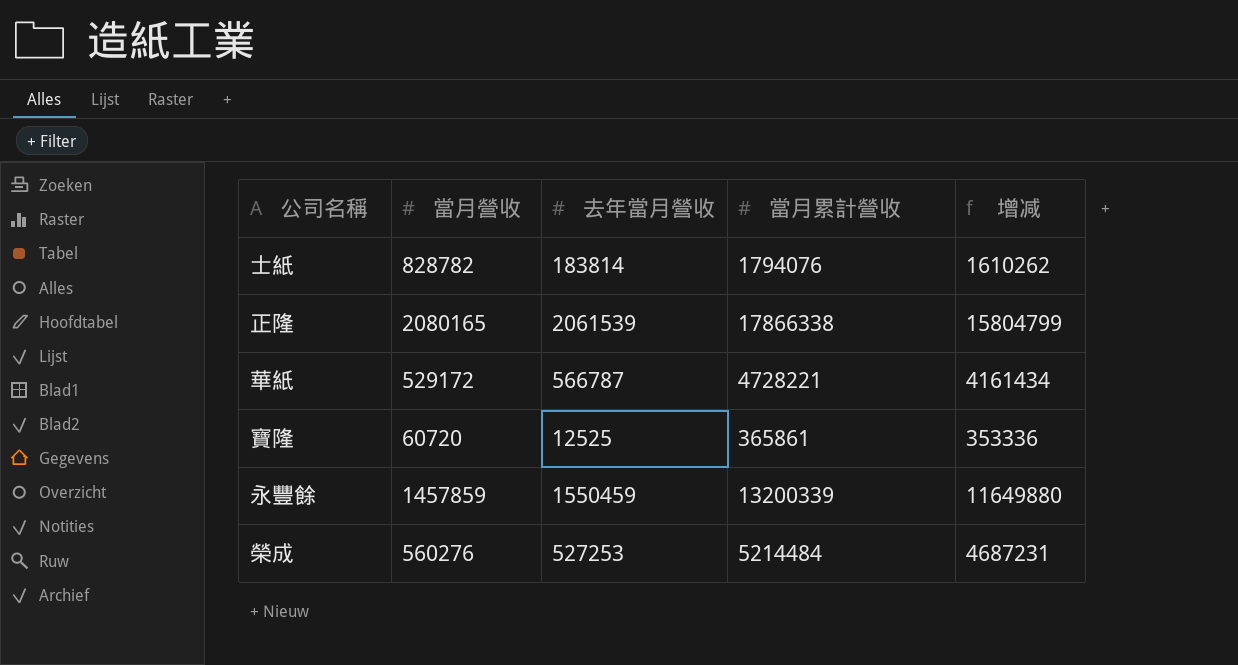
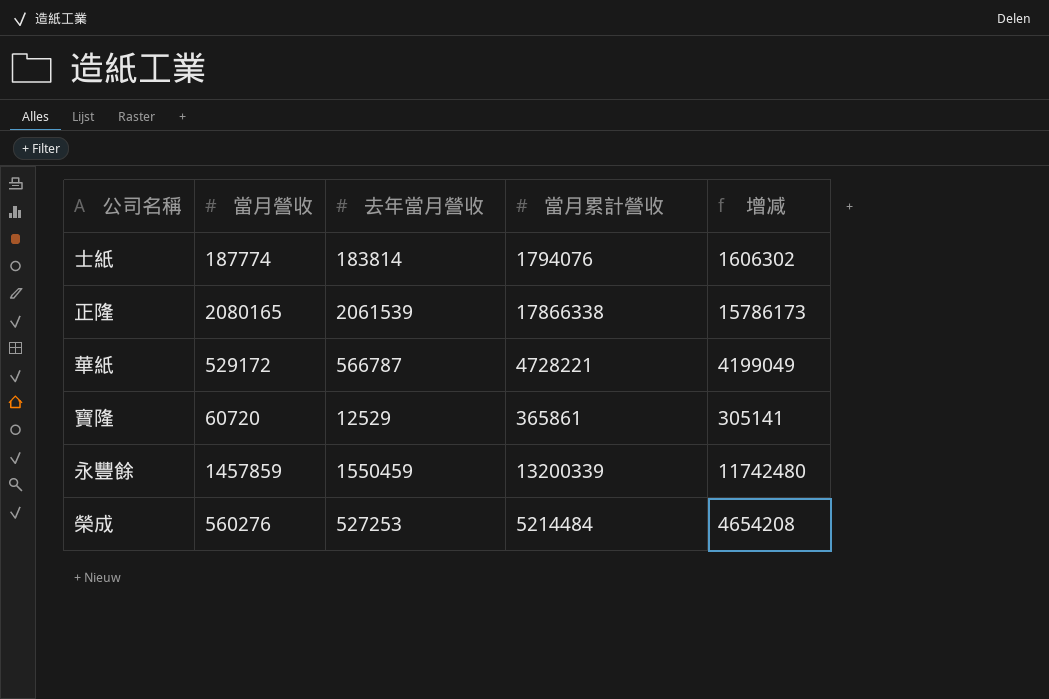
column 增减 | formula: [當月累計營收] - [去年當月營收] -> [當月累計營收] - [當月營收]
士紙 | 當月營收: 828782 -> 187774
寶隆 | 去年當月營收: 12525 -> 12529

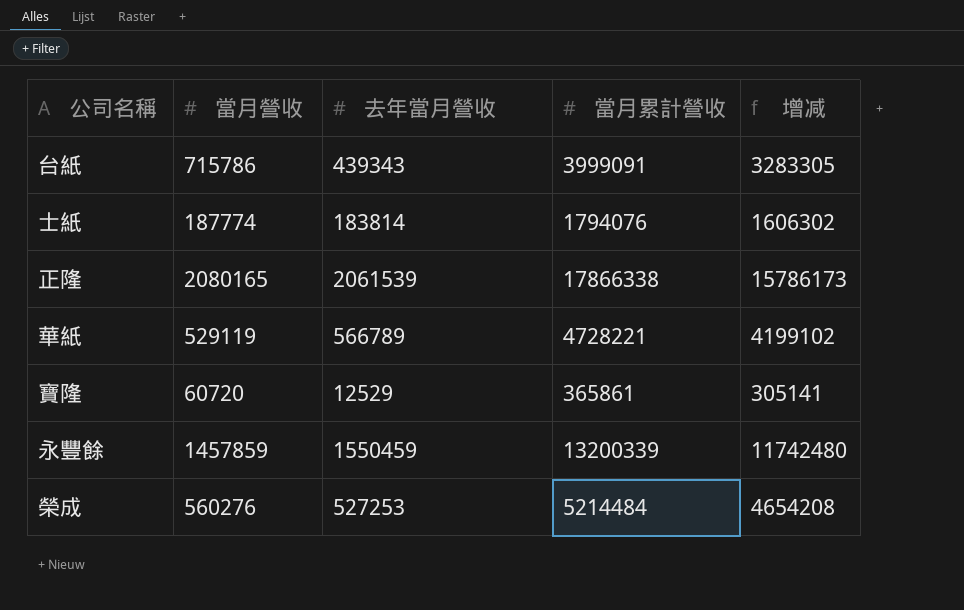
row 台紙: none -> 715786 | 439343 | 3999091 | 3283305
華紙 | 當月營收: 529172 -> 529119
華紙 | 去年當月營收: 566787 -> 566789
華紙 | 增减: 4199049 -> 4199102

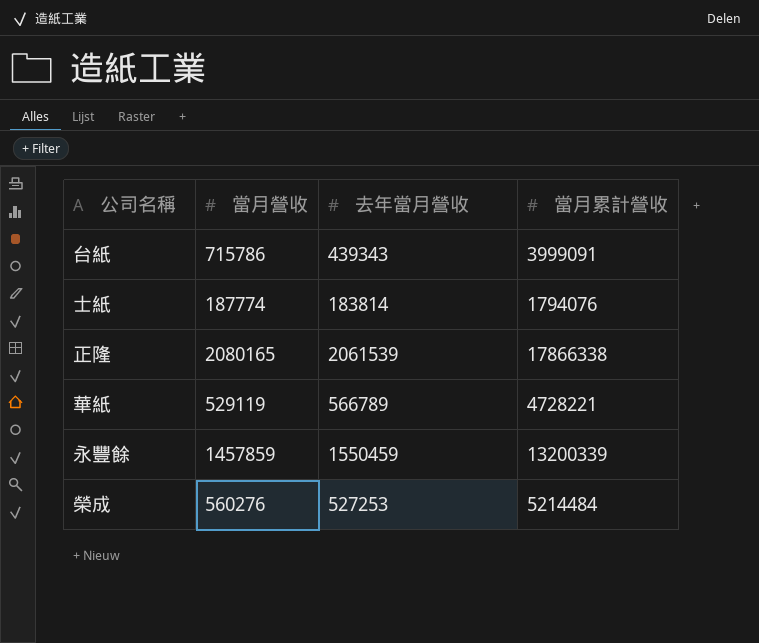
column 增减 | formula: [當月累計營收] - [當月營收] -> none
row 寶隆: 60720 | 12529 | 365861 | 305141 -> none

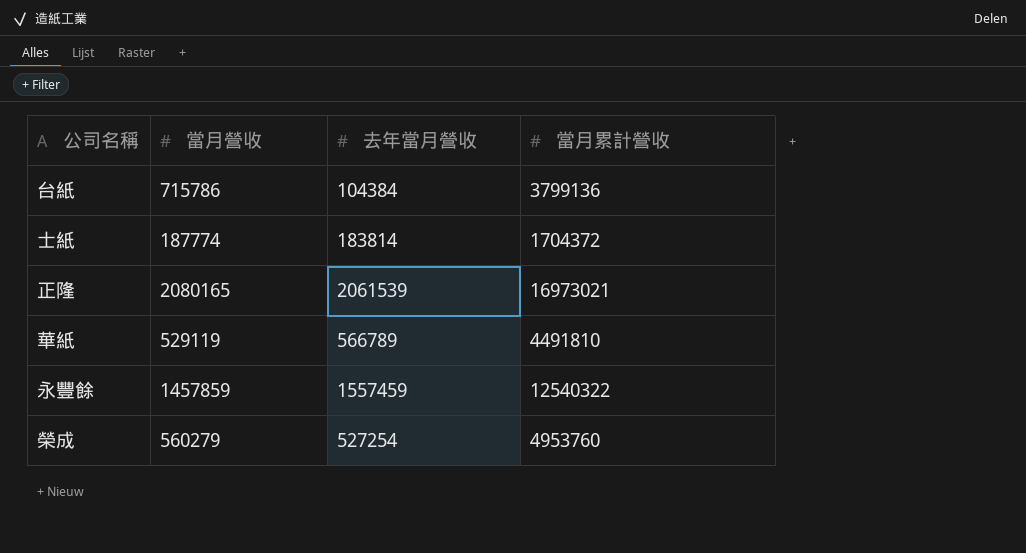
台紙 | 去年當月營收: 439343 -> 104384
台紙 | 當月累計營收: 3999091 -> 3799136
士紙 | 當月累計營收: 1794076 -> 1704372
正隆 | 當月累計營收: 17866338 -> 16973021
華紙 | 當月累計營收: 4728221 -> 4491810
永豐餘 | 去年當月營收: 1550459 -> 1557459
永豐餘 | 當月累計營收: 13200339 -> 12540322
榮成 | 當月營收: 560276 -> 560279
榮成 | 去年當月營收: 527253 -> 527254
榮成 | 當月累計營收: 5214484 -> 4953760

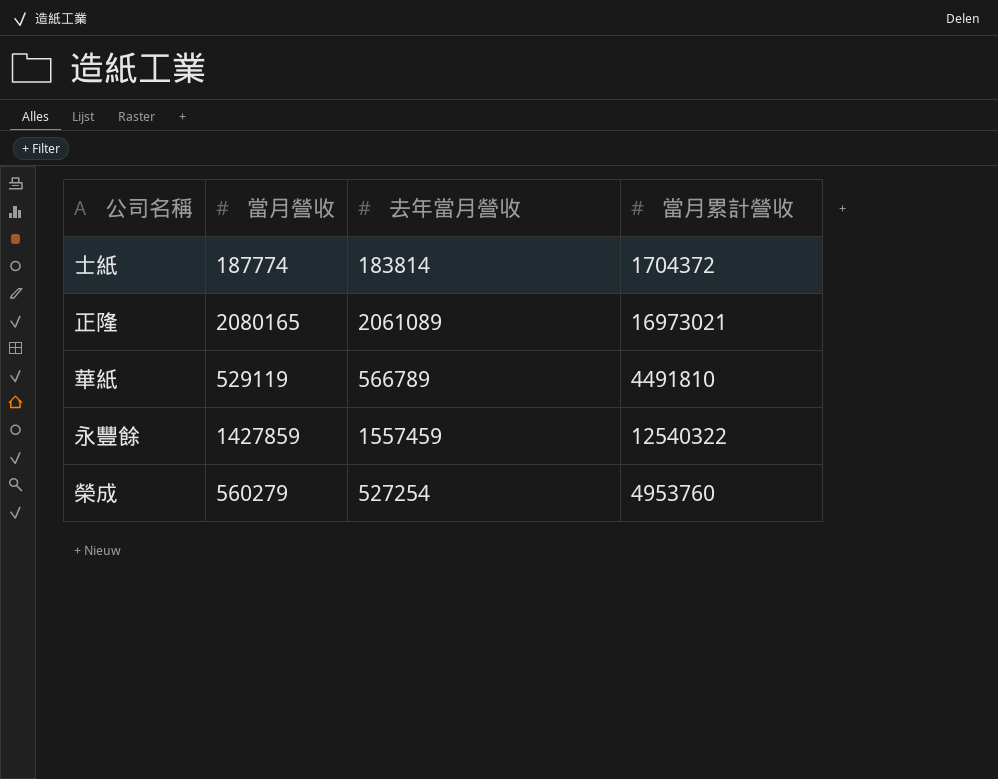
row 台紙: 715786 | 104384 | 3799136 -> none
正隆 | 去年當月營收: 2061539 -> 2061089
永豐餘 | 當月營收: 1457859 -> 1427859

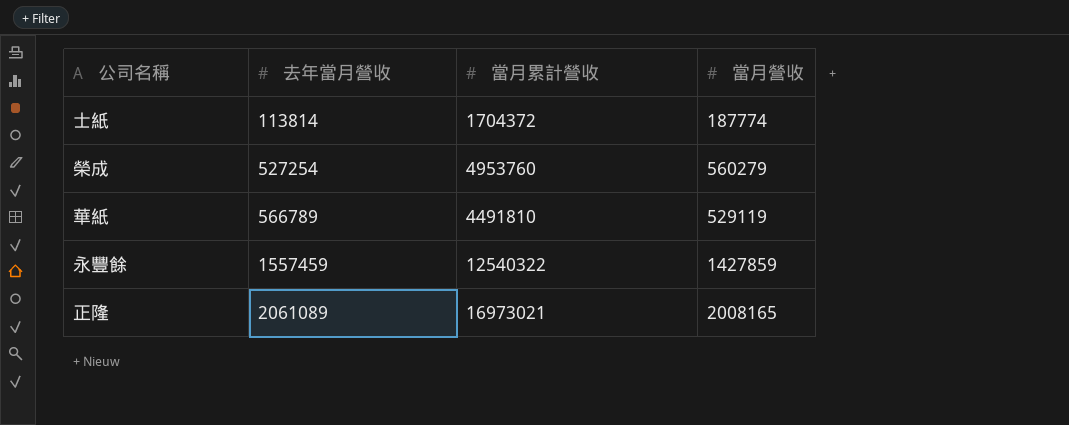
row order: none -> 去年當月營收 ascending
column 當月營收 | position: 2 -> 4
士紙 | 去年當月營收: 183814 -> 113814
正隆 | 當月營收: 2080165 -> 2008165

